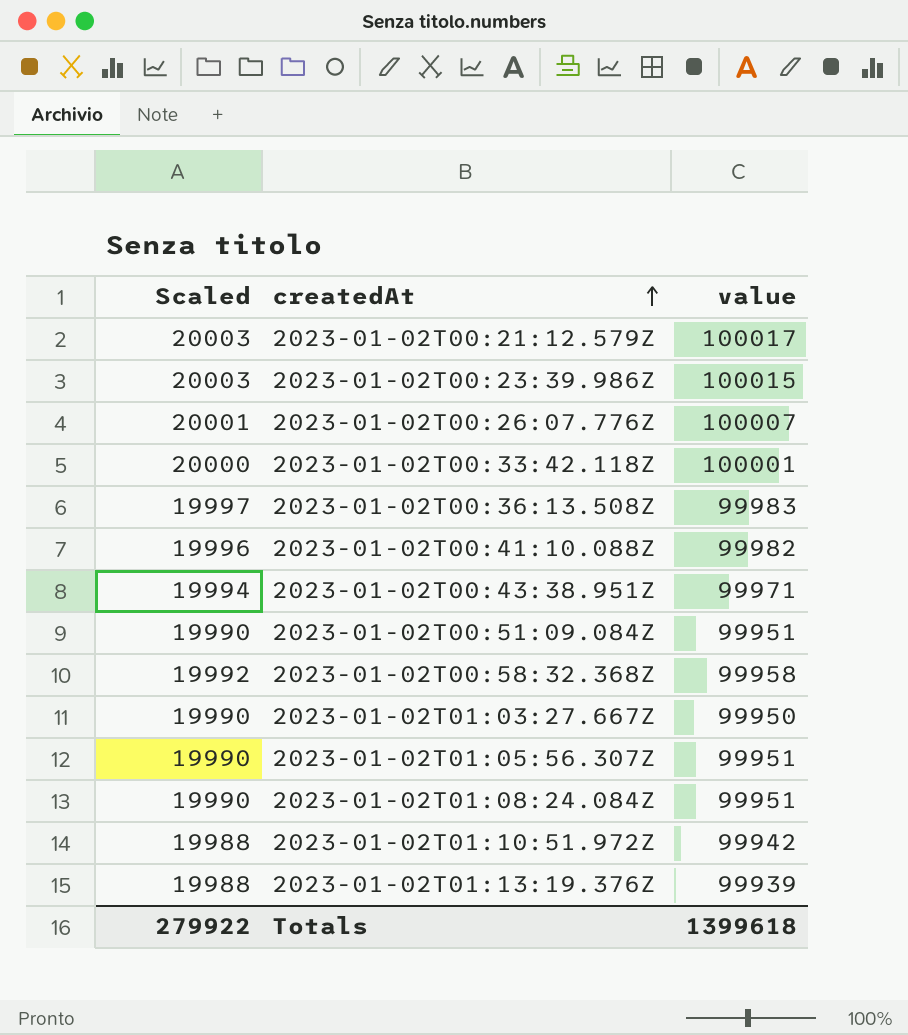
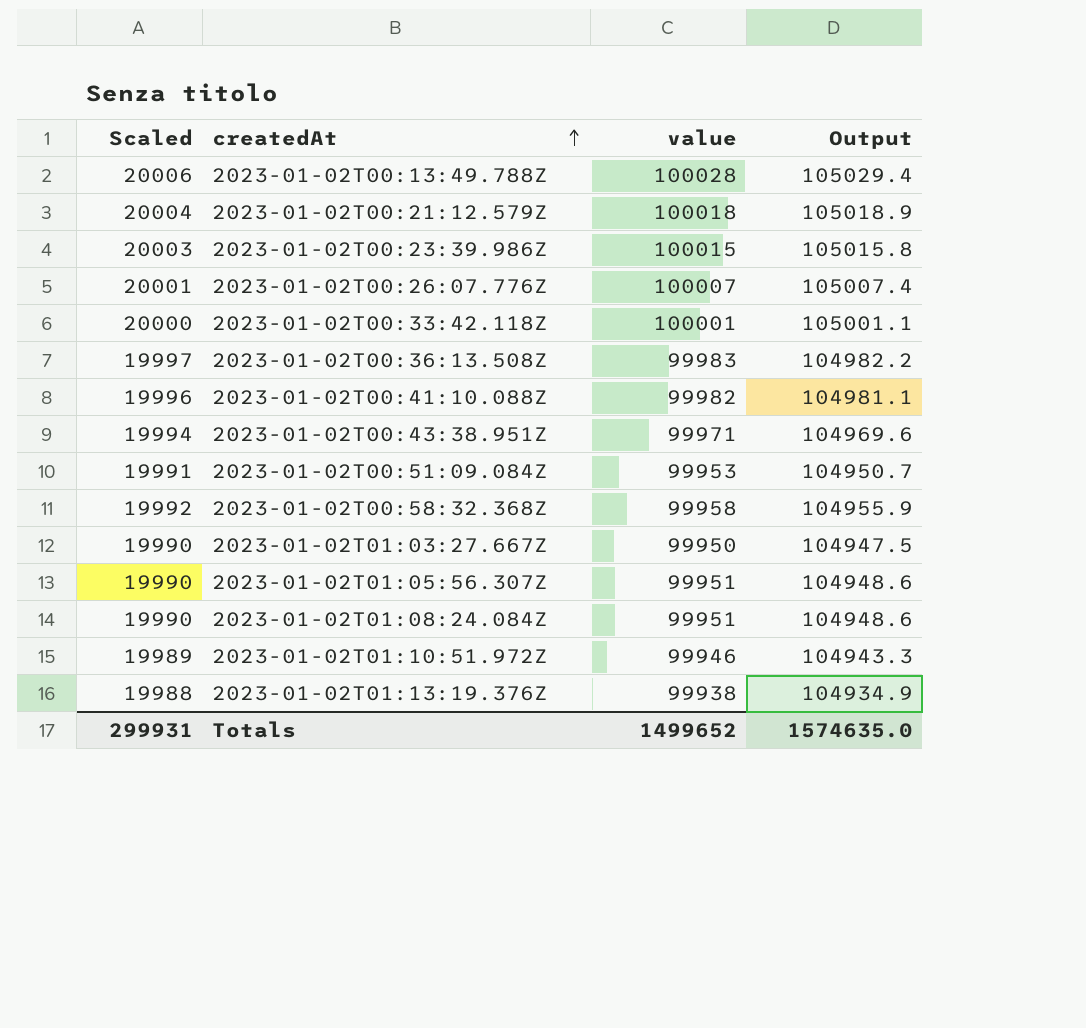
column Output | formula: none -> [value] * 1.05
row 2023-01-02T00:13:49.788Z: none -> 20006 | 100028 | 105029.4
2023-01-02T00:21:12.579Z | Scaled: 20003 -> 20004
2023-01-02T00:21:12.579Z | value: 100017 -> 100018
2023-01-02T00:51:09.084Z | Scaled: 19990 -> 19991
2023-01-02T00:51:09.084Z | value: 99951 -> 99953
2023-01-02T01:10:51.972Z | Scaled: 19988 -> 19989
2023-01-02T01:10:51.972Z | value: 99942 -> 99946
2023-01-02T01:13:19.376Z | value: 99939 -> 99938
Totals | Scaled: 279922 -> 299931
Totals | value: 1399618 -> 1499652

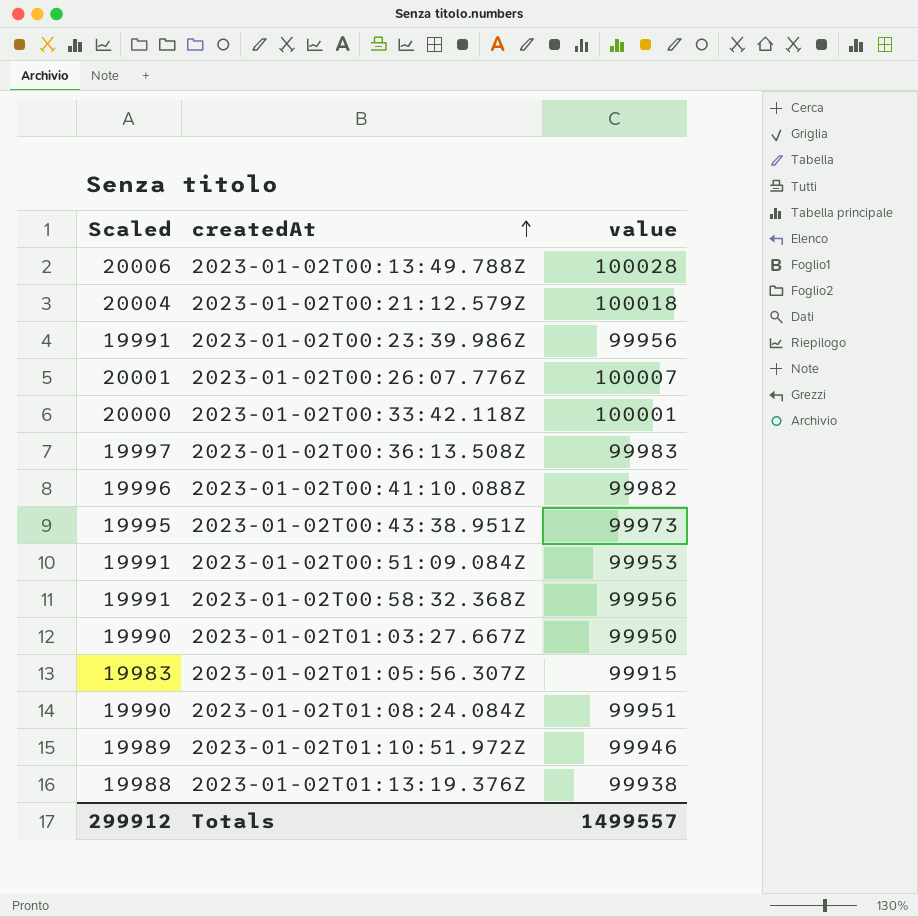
column Output | formula: [value] * 1.05 -> none
2023-01-02T00:23:39.986Z | Scaled: 20003 -> 19991
2023-01-02T00:23:39.986Z | value: 100015 -> 99956
2023-01-02T00:43:38.951Z | Scaled: 19994 -> 19995
2023-01-02T00:43:38.951Z | value: 99971 -> 99973
2023-01-02T00:58:32.368Z | Scaled: 19992 -> 19991
2023-01-02T00:58:32.368Z | value: 99958 -> 99956
2023-01-02T01:05:56.307Z | Scaled: 19990 -> 19983
2023-01-02T01:05:56.307Z | value: 99951 -> 99915
Totals | Scaled: 299931 -> 299912
Totals | value: 1499652 -> 1499557

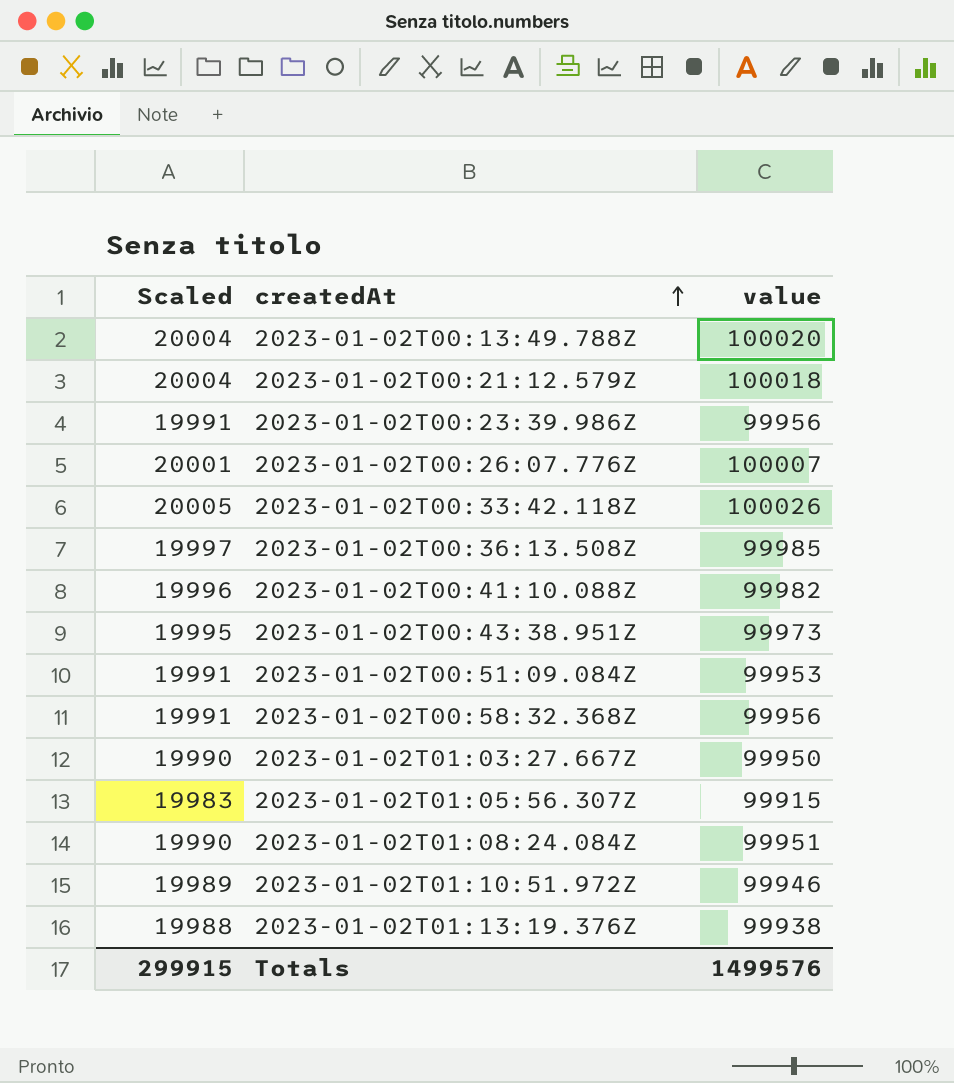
2023-01-02T00:13:49.788Z | Scaled: 20006 -> 20004
2023-01-02T00:13:49.788Z | value: 100028 -> 100020
2023-01-02T00:33:42.118Z | Scaled: 20000 -> 20005
2023-01-02T00:33:42.118Z | value: 100001 -> 100026
2023-01-02T00:36:13.508Z | value: 99983 -> 99985
Totals | Scaled: 299912 -> 299915
Totals | value: 1499557 -> 1499576

